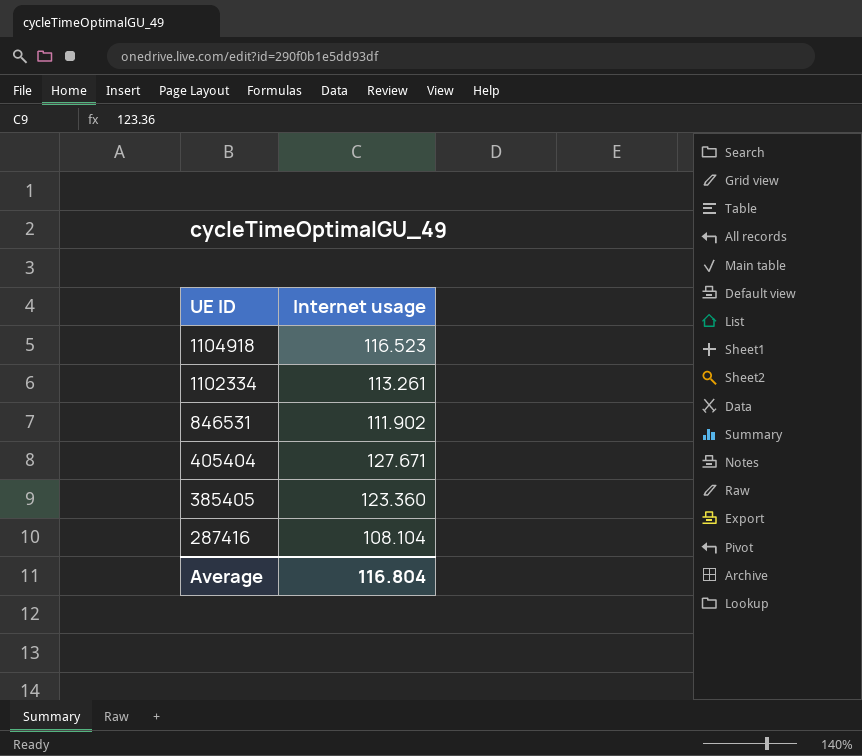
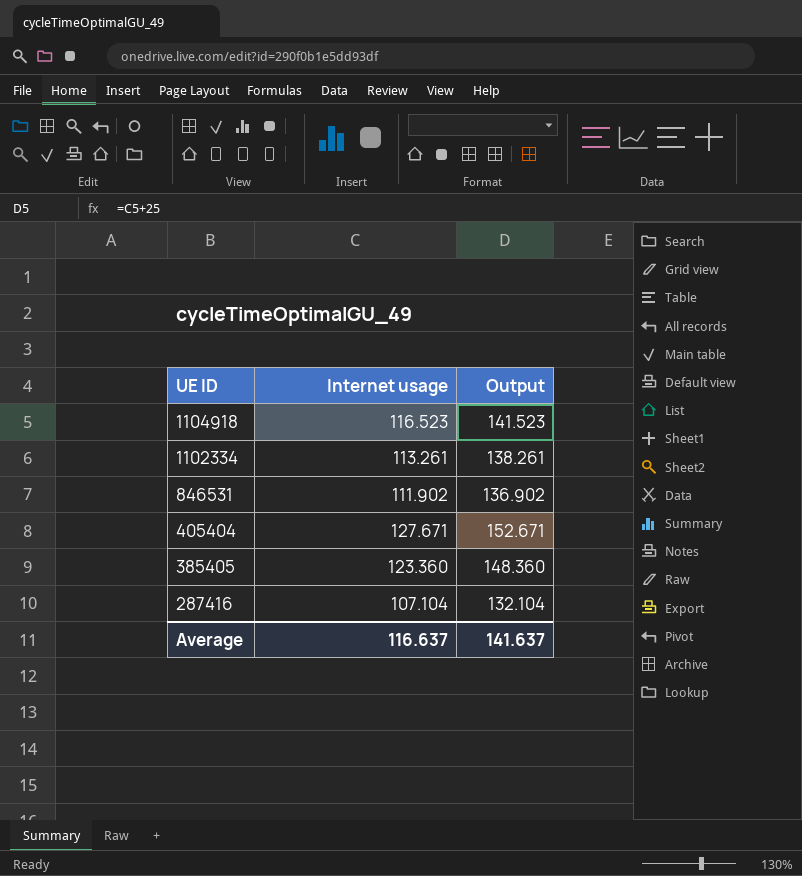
column Output | formula: none -> [Internet usage] + 25
287416 | Internet usage: 108.104 -> 107.104
Average | Internet usage: 116.804 -> 116.637

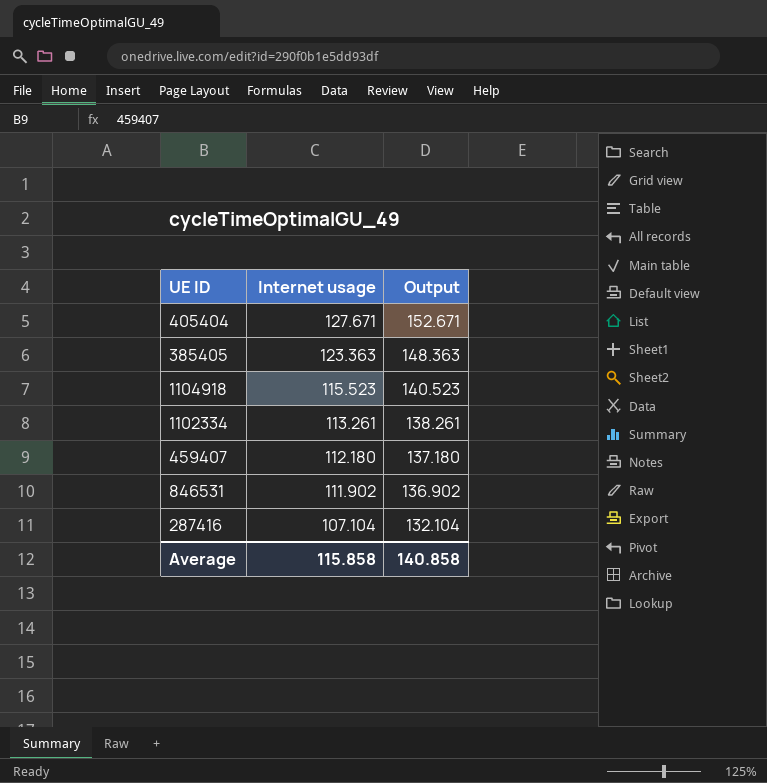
row order: UE ID descending -> Internet usage descending
385405 | Internet usage: 123.360 -> 123.363
385405 | Output: 148.360 -> 148.363
1104918 | Internet usage: 116.523 -> 115.523
1104918 | Output: 141.523 -> 140.523
row 459407: none -> 112.180 | 137.180
Average | Internet usage: 116.637 -> 115.858
Average | Output: 141.637 -> 140.858

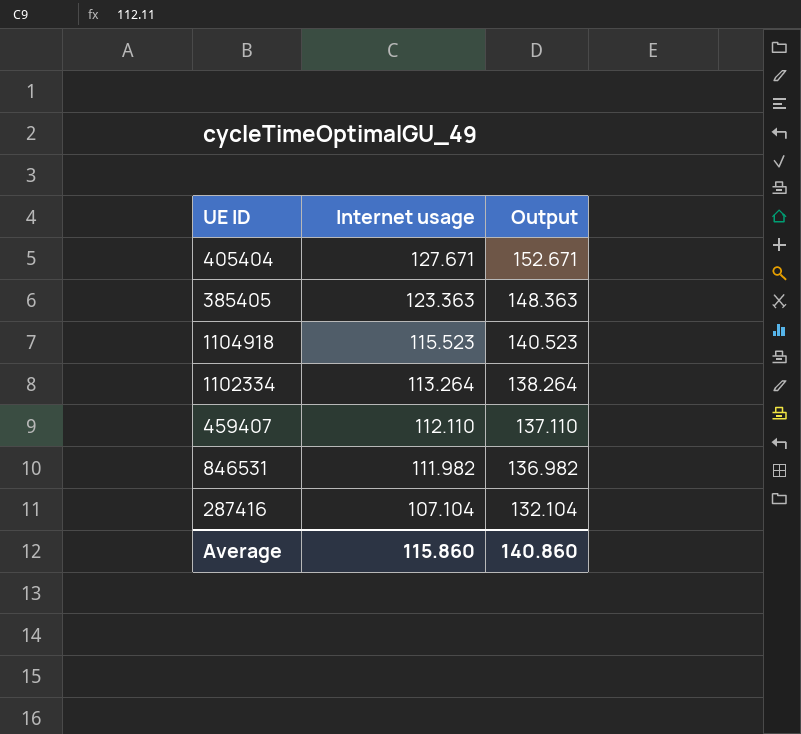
1102334 | Internet usage: 113.261 -> 113.264
1102334 | Output: 138.261 -> 138.264
459407 | Internet usage: 112.180 -> 112.110
459407 | Output: 137.180 -> 137.110
846531 | Internet usage: 111.902 -> 111.982
846531 | Output: 136.902 -> 136.982
Average | Internet usage: 115.858 -> 115.860
Average | Output: 140.858 -> 140.860

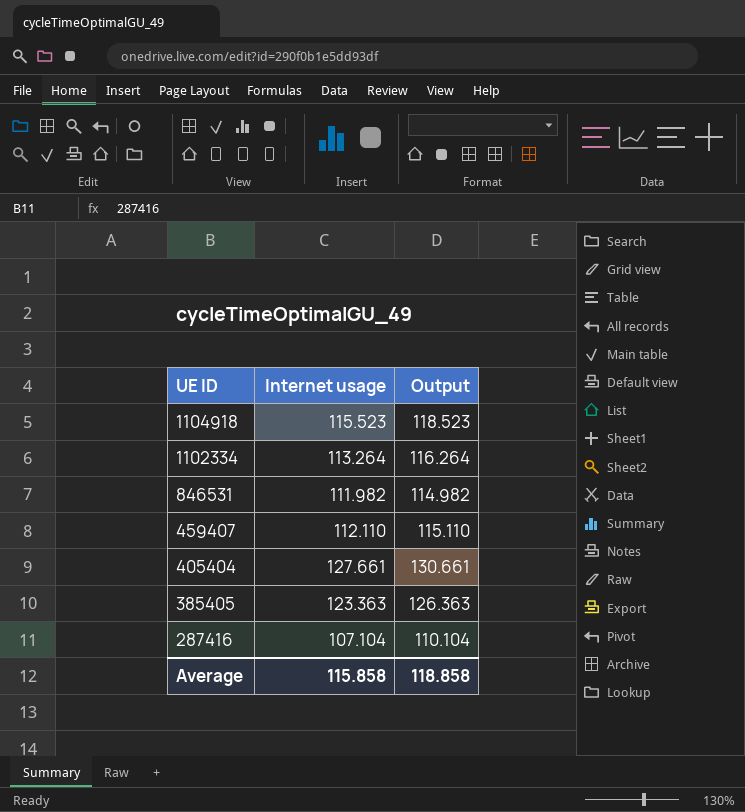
row order: Internet usage descending -> UE ID descending
column Output | formula: [Internet usage] + 25 -> [Internet usage] + 3
405404 | Internet usage: 127.671 -> 127.661
Average | Internet usage: 115.860 -> 115.858
Average | Output: 140.860 -> 118.858

